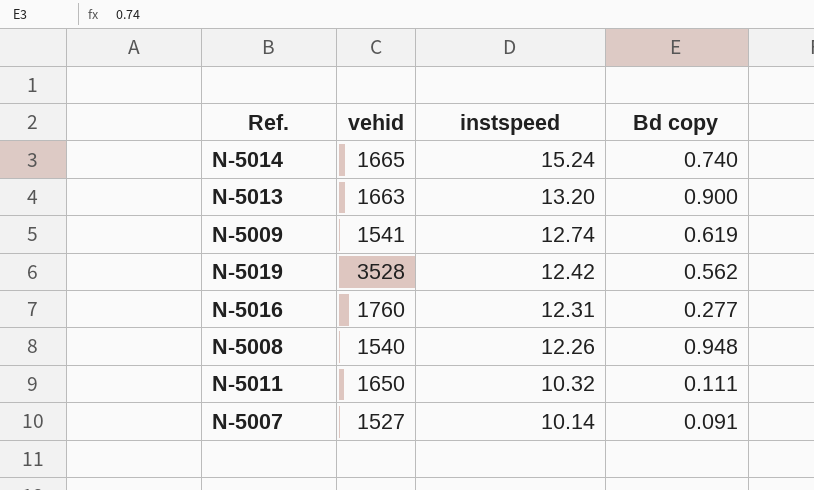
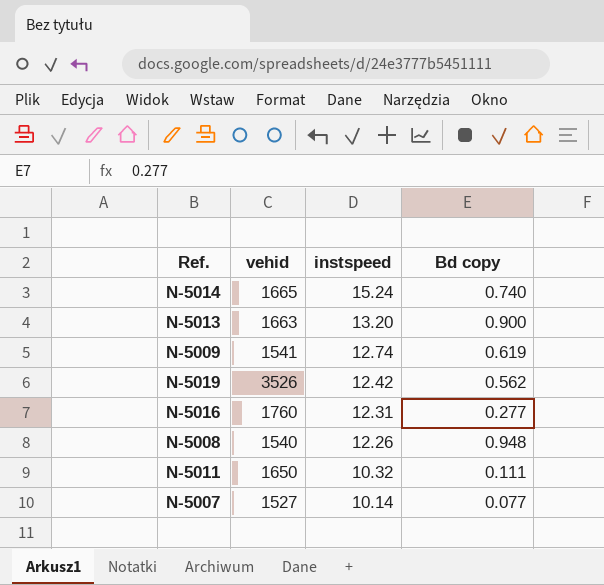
N-5019 | vehid: 3528 -> 3526
N-5007 | Bd copy: 0.091 -> 0.077

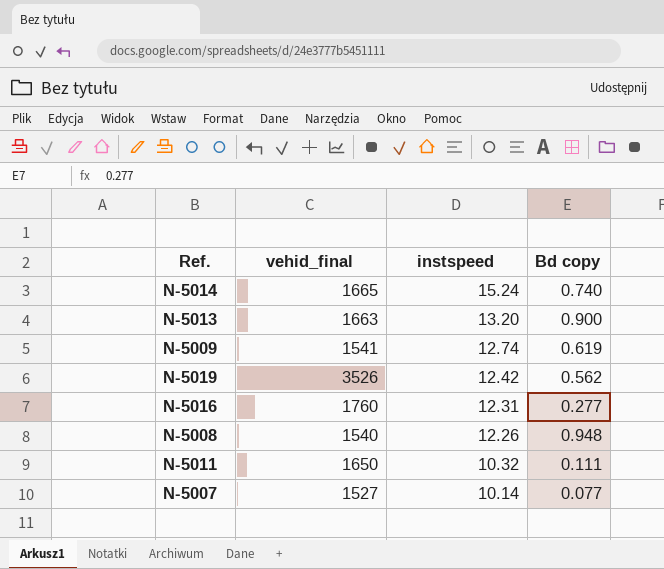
column name: vehid -> vehid_final

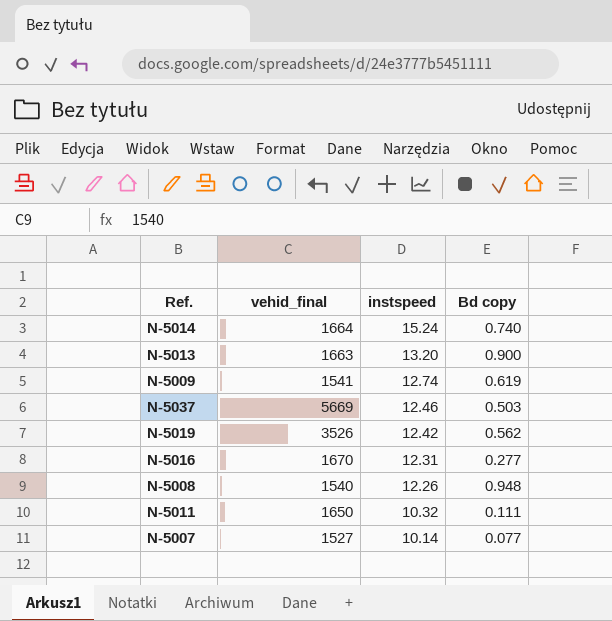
N-5014 | vehid_final: 1665 -> 1664
row N-5037: none -> 5669 | 12.46 | 0.503
N-5016 | vehid_final: 1760 -> 1670

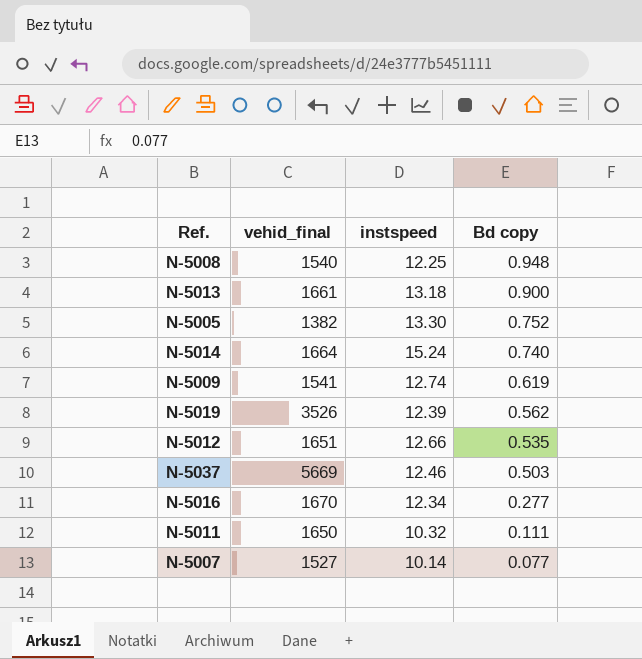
row order: instspeed descending -> Bd copy descending
N-5008 | instspeed: 12.26 -> 12.25
N-5013 | vehid_final: 1663 -> 1661
N-5013 | instspeed: 13.20 -> 13.18
row N-5005: none -> 1382 | 13.30 | 0.752
N-5019 | instspeed: 12.42 -> 12.39
row N-5012: none -> 1651 | 12.66 | 0.535
N-5016 | instspeed: 12.31 -> 12.34

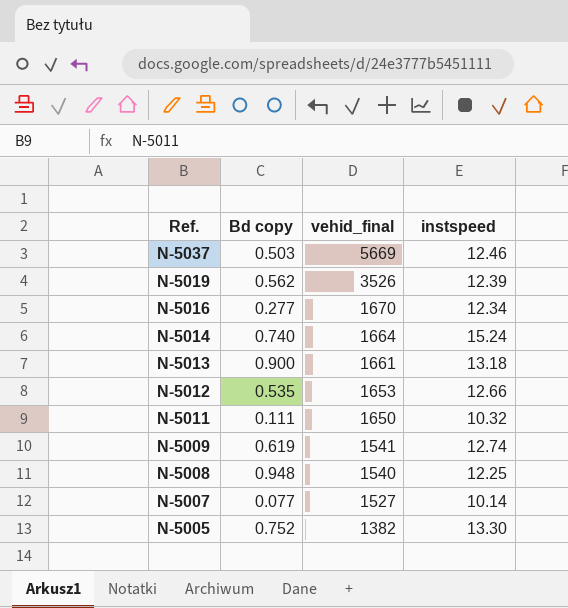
row order: Bd copy descending -> Ref. descending
column Bd copy | position: 4 -> 2
N-5012 | vehid_final: 1651 -> 1653

